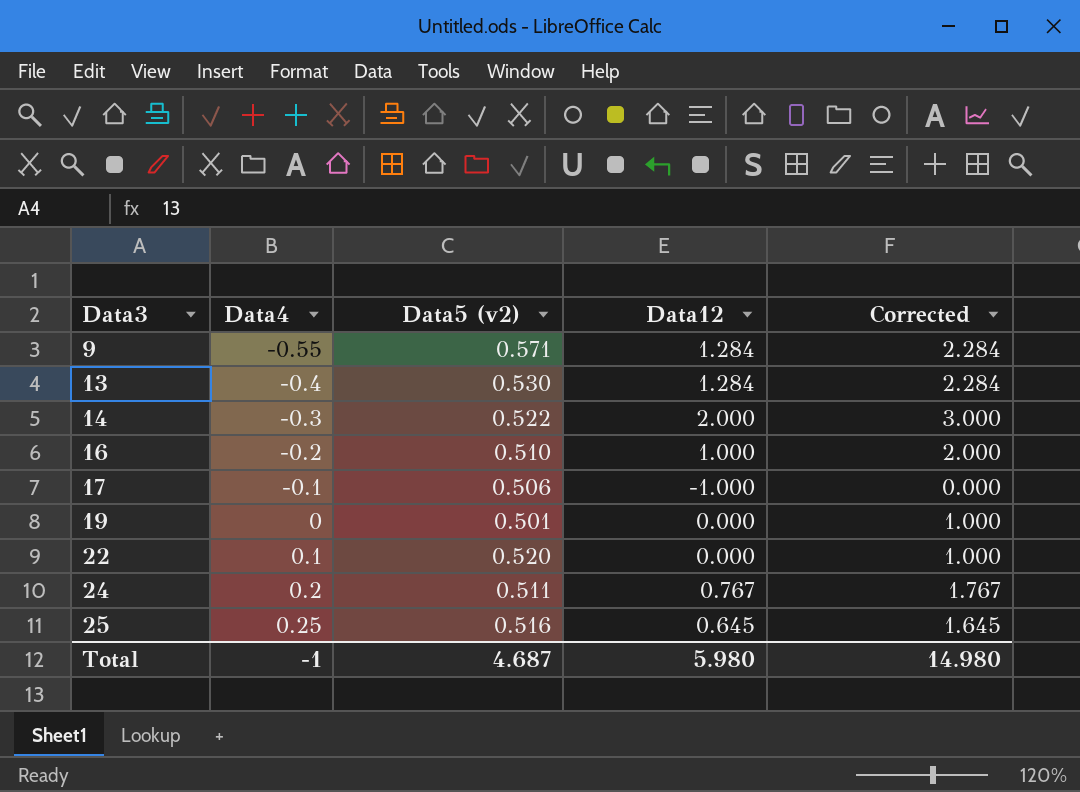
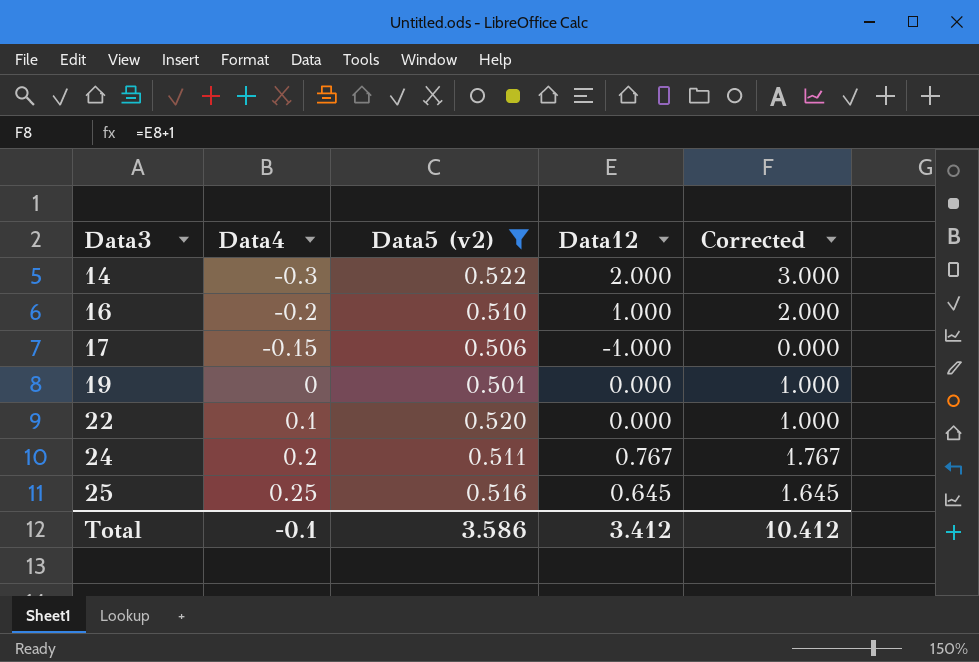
filter: none -> Data5 (v2) <= 0.522
17 | Data4: -0.1 -> -0.15
Total | Data4: -1 -> -0.1
Total | Data5 (v2): 4.687 -> 3.586
Total | Data12: 5.980 -> 3.412
Total | Corrected: 14.980 -> 10.412

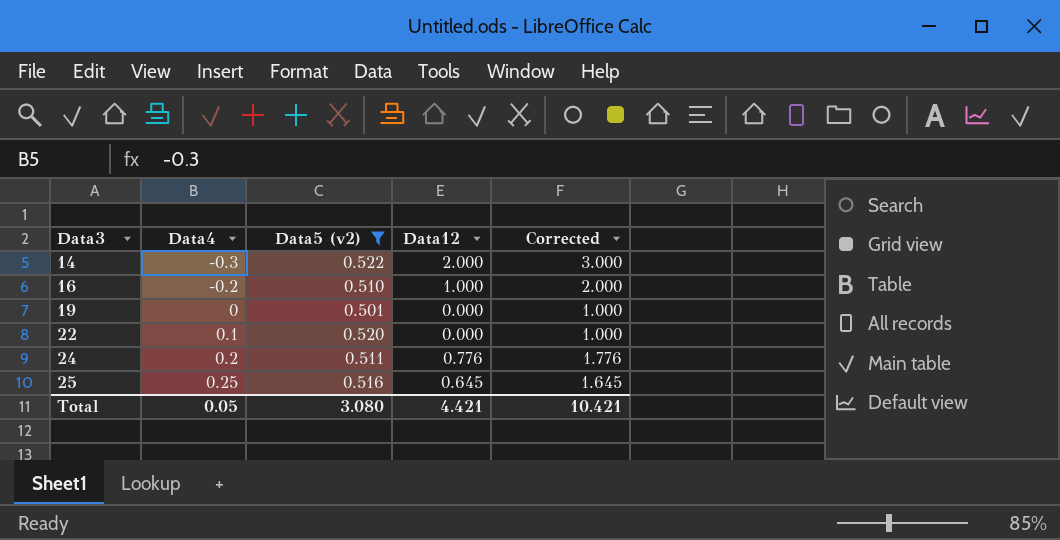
row 17: -0.15 | 0.506 | -1.000 | 0.000 -> none
24 | Data12: 0.767 -> 0.776
24 | Corrected: 1.767 -> 1.776
Total | Data4: -0.1 -> 0.05
Total | Data5 (v2): 3.586 -> 3.080
Total | Data12: 3.412 -> 4.421
Total | Corrected: 10.412 -> 10.421

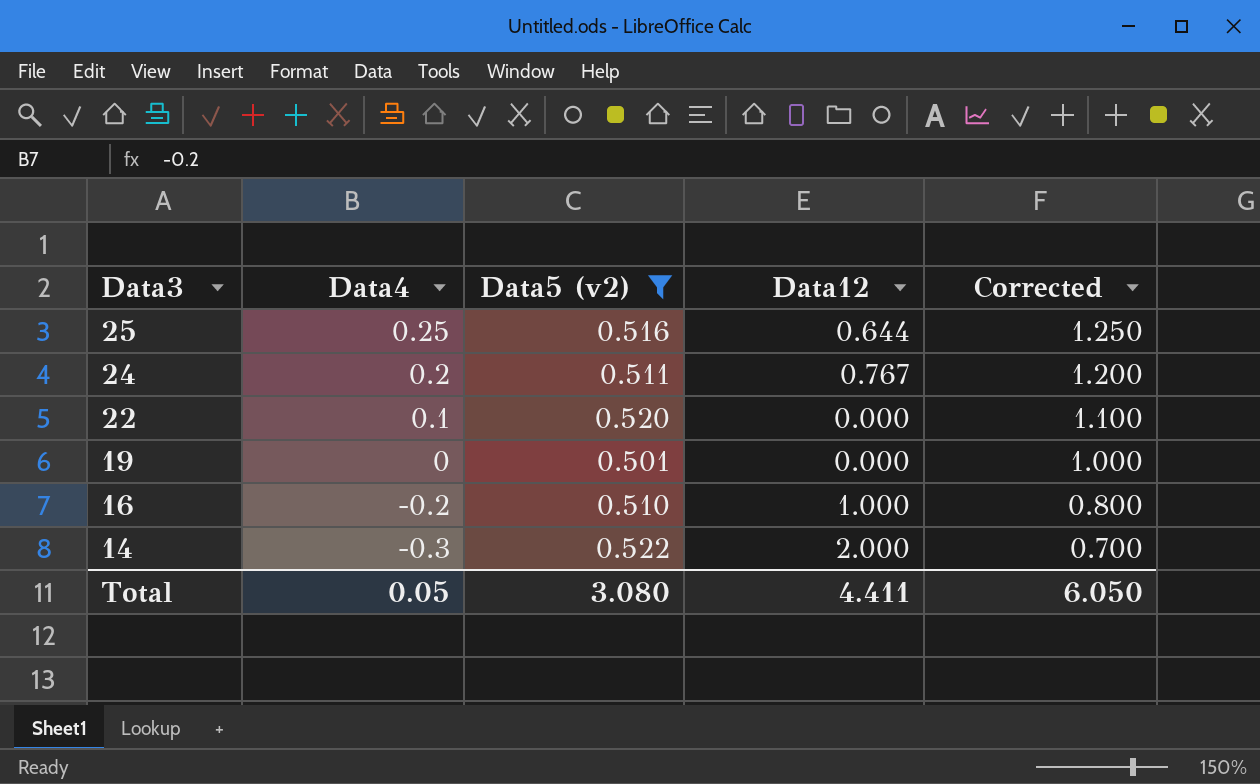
row order: Data3 ascending -> Data3 descending
column Corrected | formula: [Data12] + 1 -> [Data4] + 1
25 | Data12: 0.645 -> 0.644
24 | Data12: 0.776 -> 0.767
Total | Data12: 4.421 -> 4.411
Total | Corrected: 10.421 -> 6.050

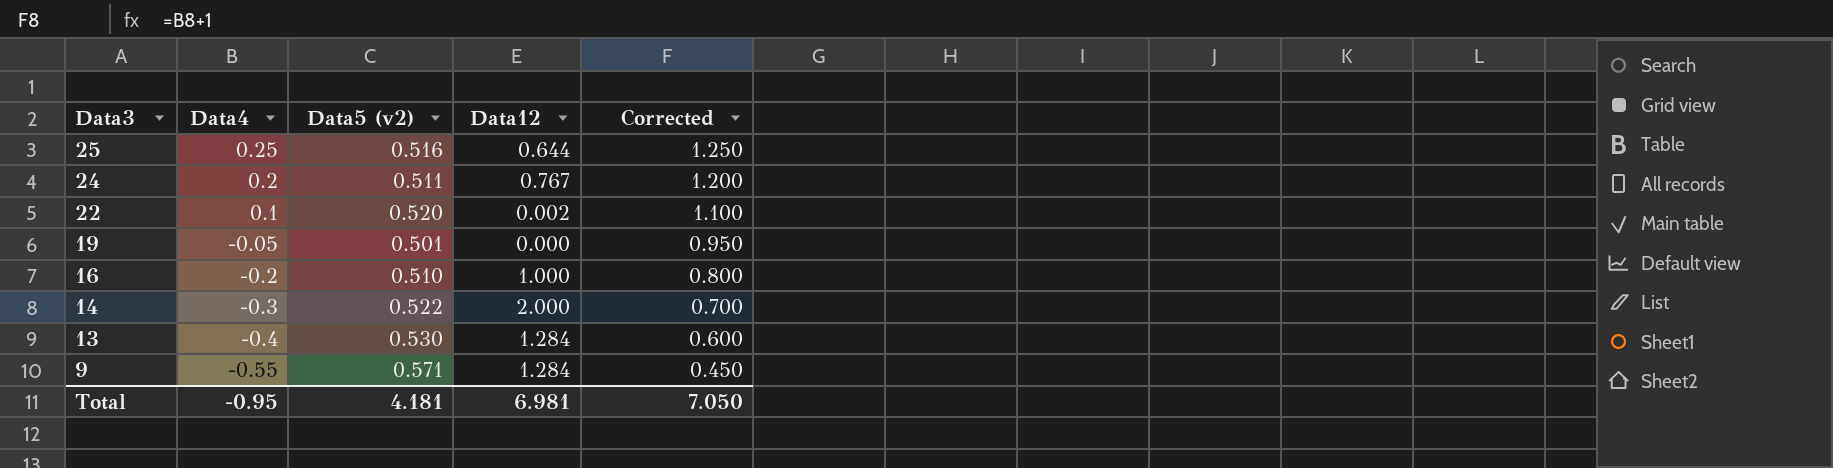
filter: Data5 (v2) <= 0.522 -> none
22 | Data12: 0.000 -> 0.002
19 | Data4: 0 -> -0.05
19 | Corrected: 1.000 -> 0.950
Total | Data4: 0.05 -> -0.95
Total | Data5 (v2): 3.080 -> 4.181
Total | Data12: 4.411 -> 6.981
Total | Corrected: 6.050 -> 7.050

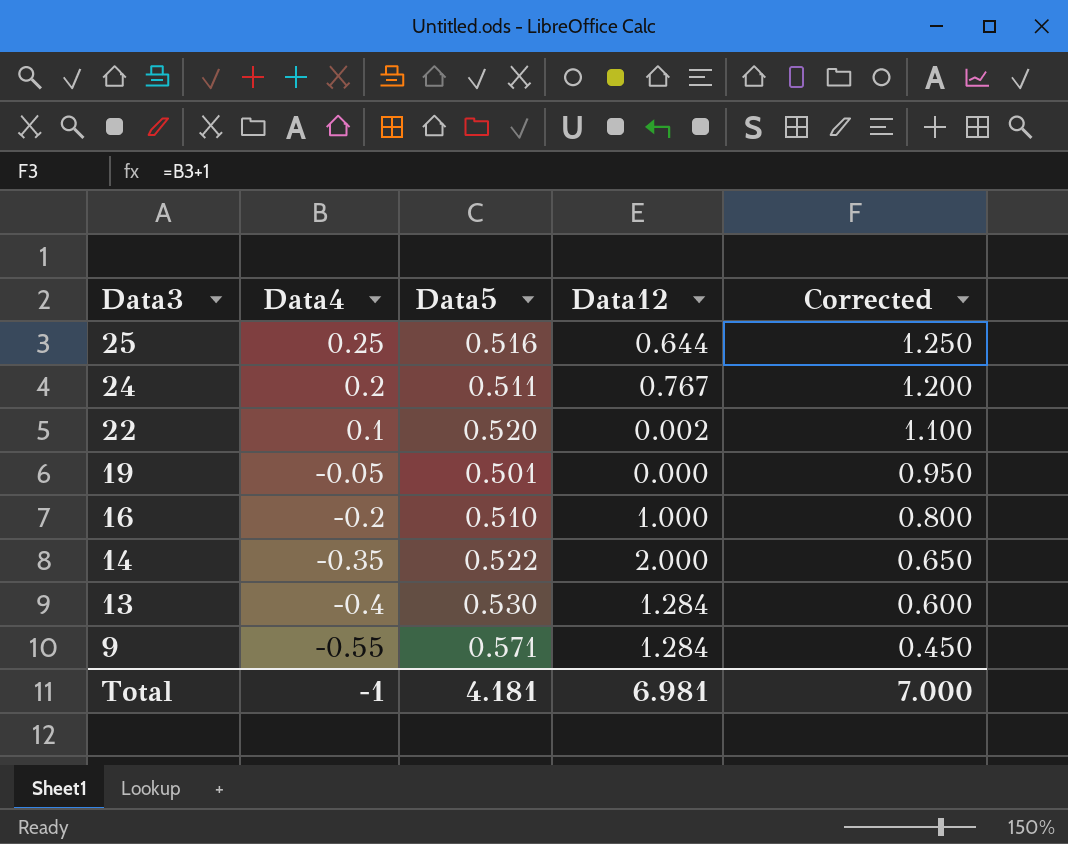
column name: Data5 (v2) -> Data5
14 | Data4: -0.3 -> -0.35
14 | Corrected: 0.700 -> 0.650
Total | Data4: -0.95 -> -1
Total | Corrected: 7.050 -> 7.000

